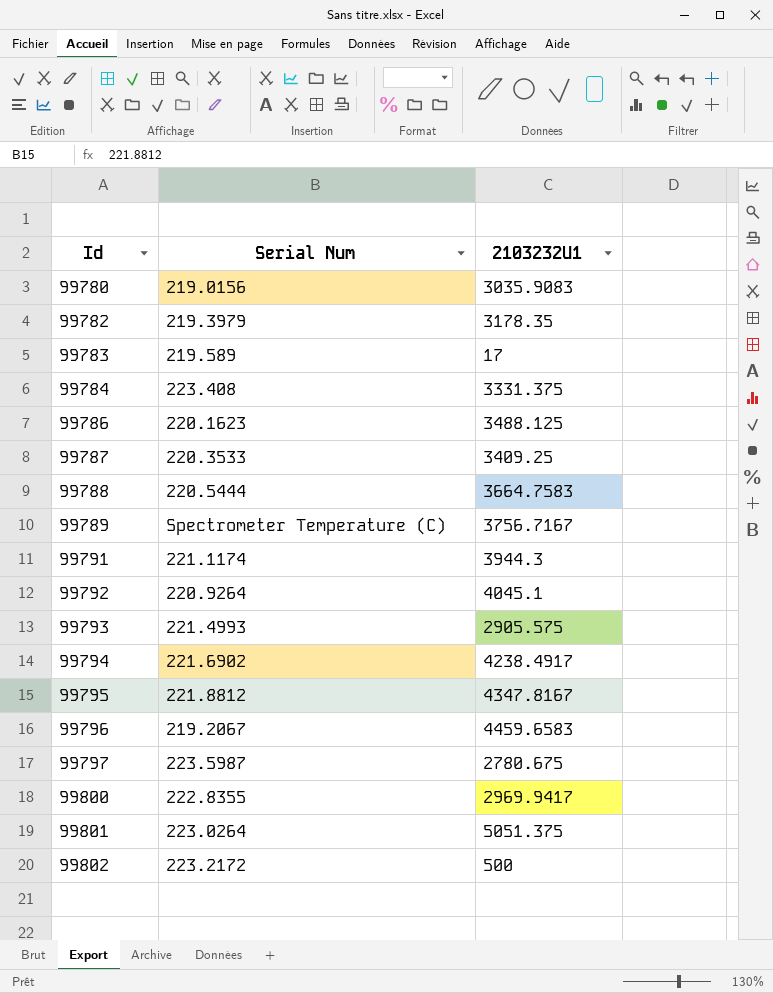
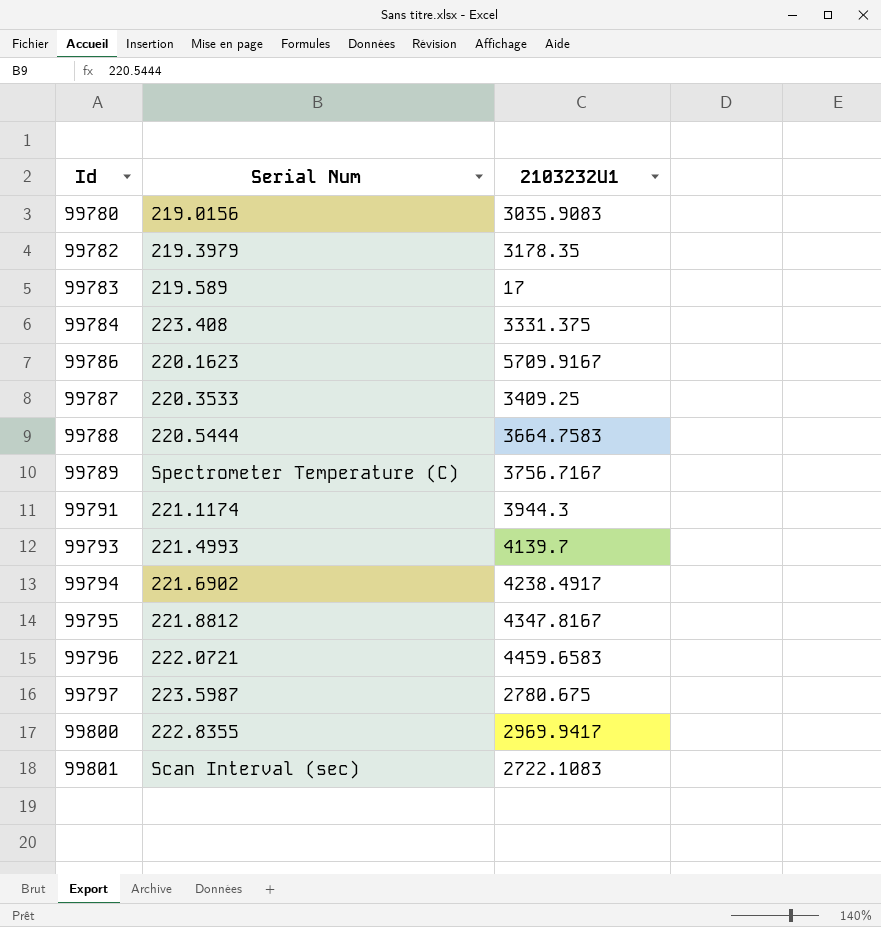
row 99792: 220.9264 | 4045.1 -> none
row 99802: 223.2172 | 500 -> none
99786 | 2103232U1: 3488.125 -> 5709.9167
99793 | 2103232U1: 2905.575 -> 4139.7
99796 | Serial Num: 219.2067 -> 222.0721
99801 | Serial Num: 223.0264 -> Scan Interval (sec)
99801 | 2103232U1: 5051.375 -> 2722.1083

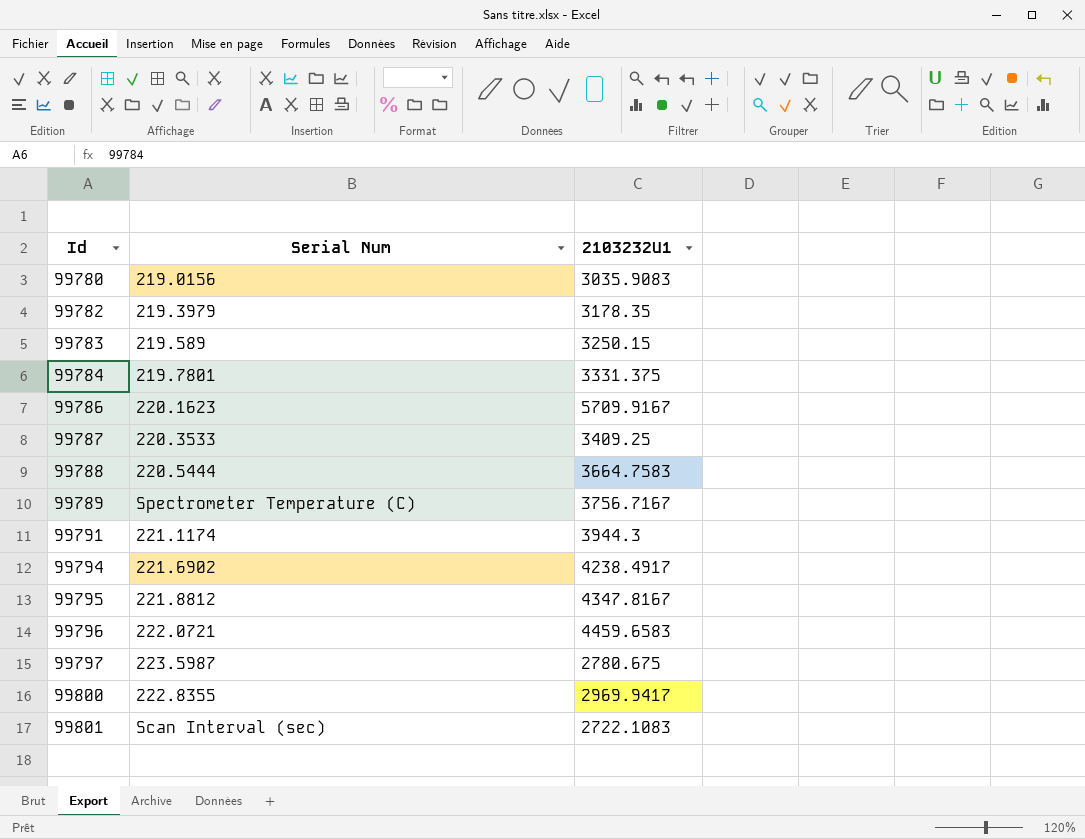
row 99793: 221.4993 | 4139.7 -> none
99783 | 2103232U1: 17 -> 3250.15
99784 | Serial Num: 223.408 -> 219.7801

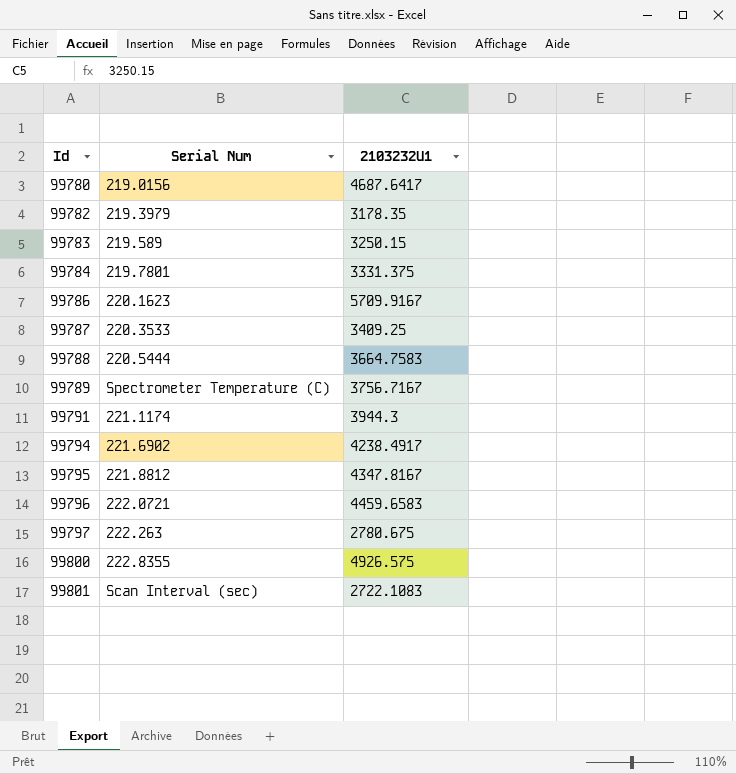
99780 | 2103232U1: 3035.9083 -> 4687.6417
99797 | Serial Num: 223.5987 -> 222.263
99800 | 2103232U1: 2969.9417 -> 4926.575

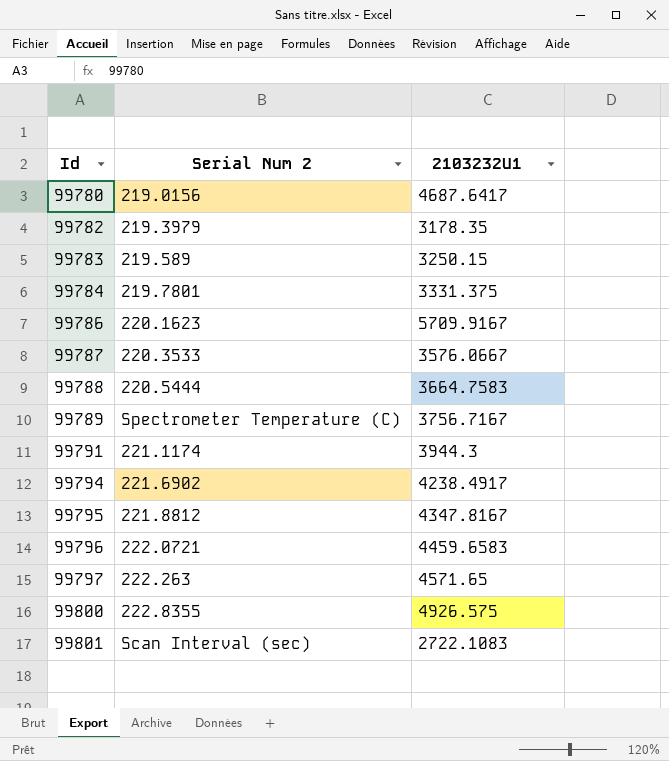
column name: Serial Num -> Serial Num 2
99787 | 2103232U1: 3409.25 -> 3576.0667
99797 | 2103232U1: 2780.675 -> 4571.65

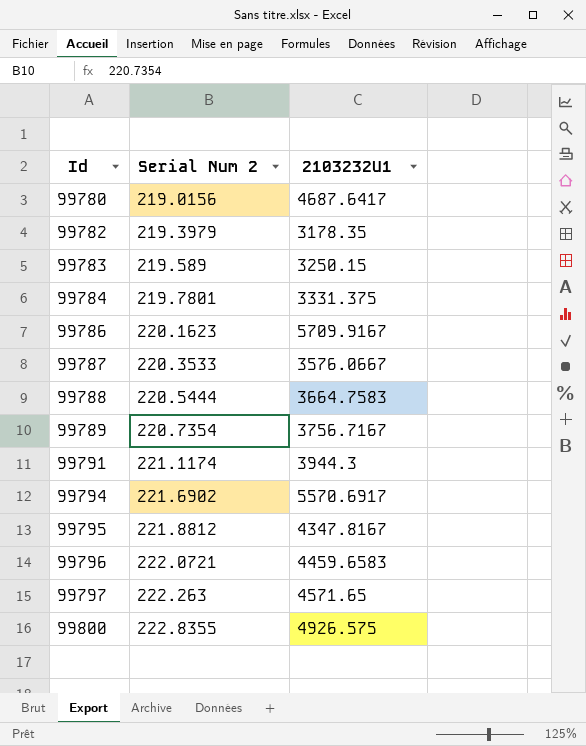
row 99801: Scan Interval (sec) | 2722.1083 -> none
99789 | Serial Num 2: Spectrometer Temperature (C) -> 220.7354
99794 | 2103232U1: 4238.4917 -> 5570.6917

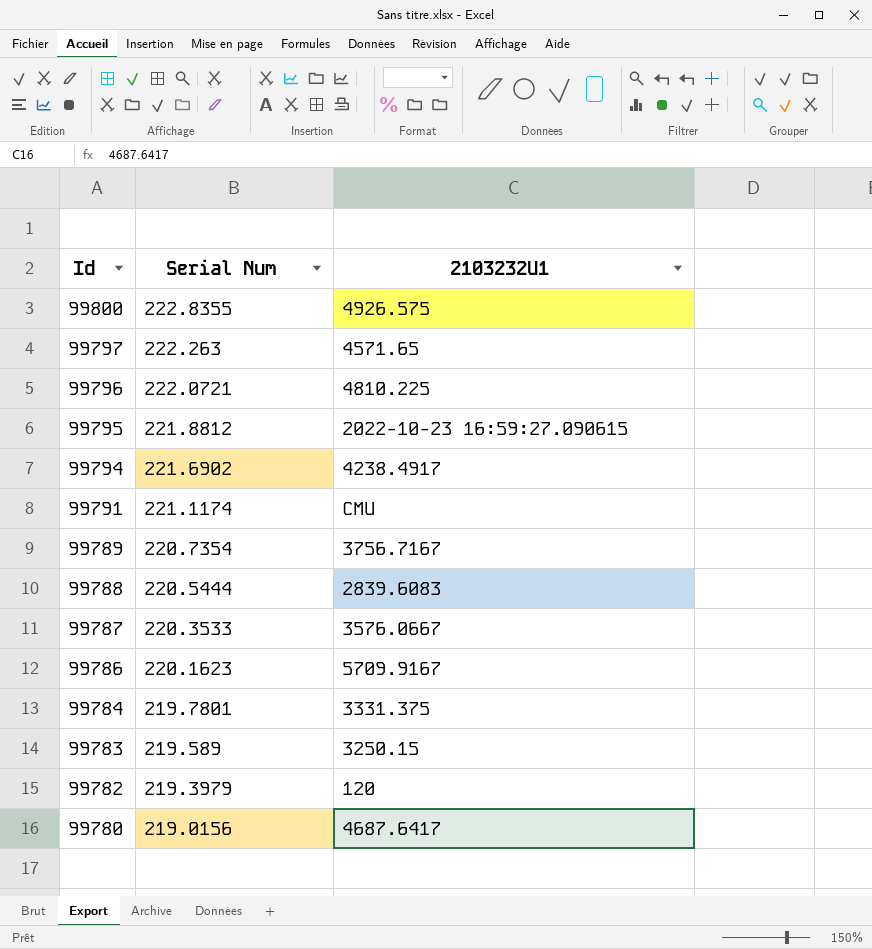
row order: Id ascending -> Id descending
column name: Serial Num 2 -> Serial Num
99796 | 2103232U1: 4459.6583 -> 4810.225
99795 | 2103232U1: 4347.8167 -> 2022-10-23 16:59:27.090615
99794 | 2103232U1: 5570.6917 -> 4238.4917
99791 | 2103232U1: 3944.3 -> CMU
99788 | 2103232U1: 3664.7583 -> 2839.6083
99782 | 2103232U1: 3178.35 -> 120

